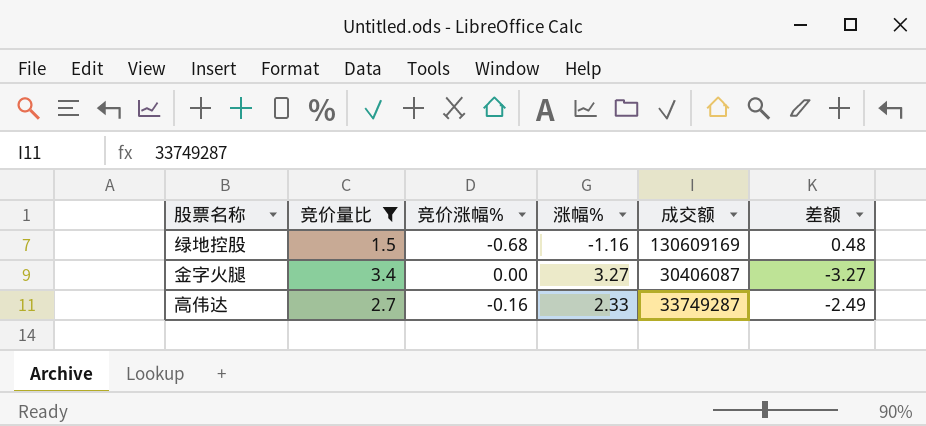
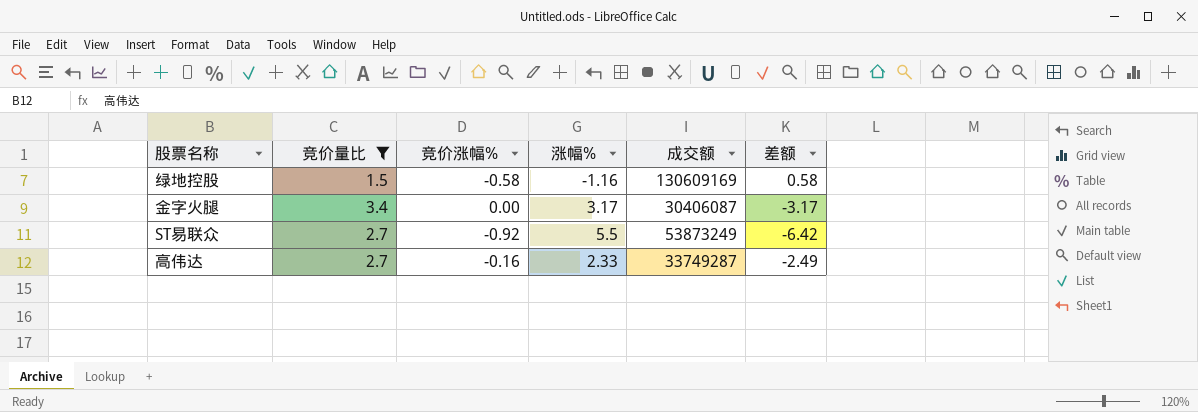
绿地控股 | 竞价涨幅%: -0.68 -> -0.58
绿地控股 | 差额: 0.48 -> 0.58
金字火腿 | 涨幅%: 3.27 -> 3.17
金字火腿 | 差额: -3.27 -> -3.17
row ST易联众: none -> 2.7 | -0.92 | 5.5 | 53873249 | -6.42

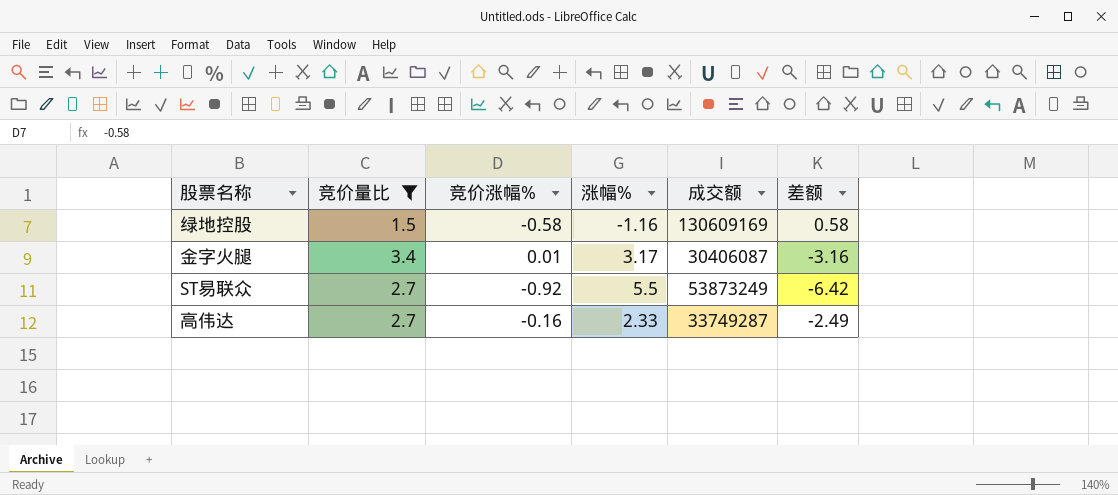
金字火腿 | 竞价涨幅%: 0.00 -> 0.01
金字火腿 | 差额: -3.17 -> -3.16

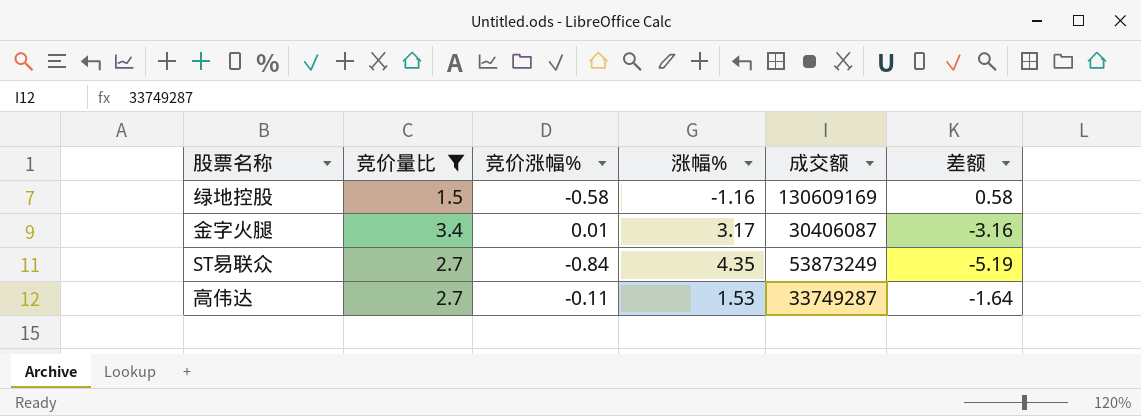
ST易联众 | 竞价涨幅%: -0.92 -> -0.84
ST易联众 | 涨幅%: 5.5 -> 4.35
ST易联众 | 差额: -6.42 -> -5.19
高伟达 | 竞价涨幅%: -0.16 -> -0.11
高伟达 | 涨幅%: 2.33 -> 1.53
高伟达 | 差额: -2.49 -> -1.64

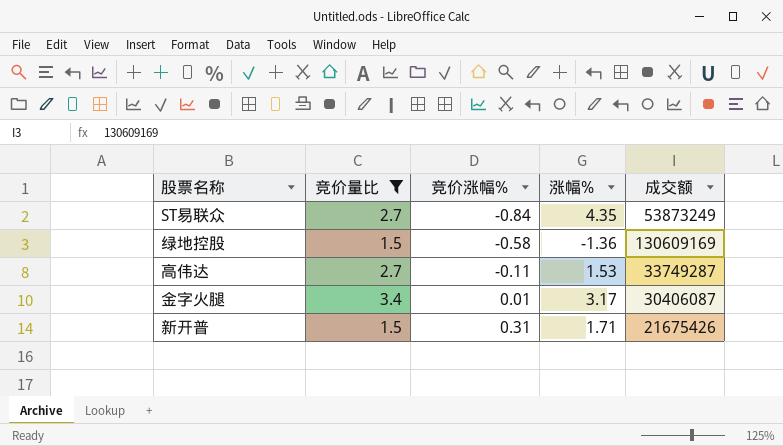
row order: none -> 竞价涨幅% ascending
column 差额 | formula: [竞价涨幅%] - [涨幅%] -> none
绿地控股 | 涨幅%: -1.16 -> -1.36
row 新开普: none -> 1.5 | 0.31 | 1.71 | 21675426

